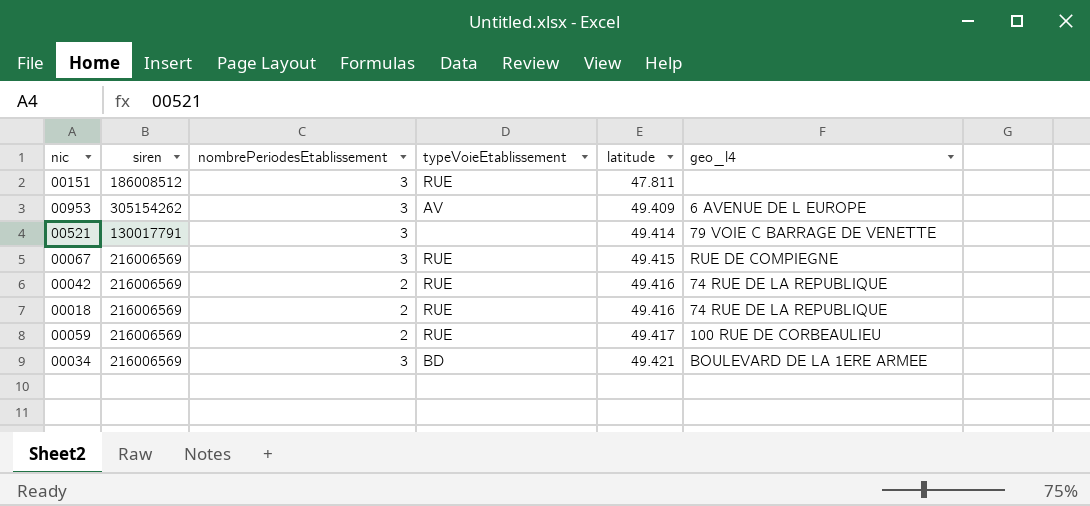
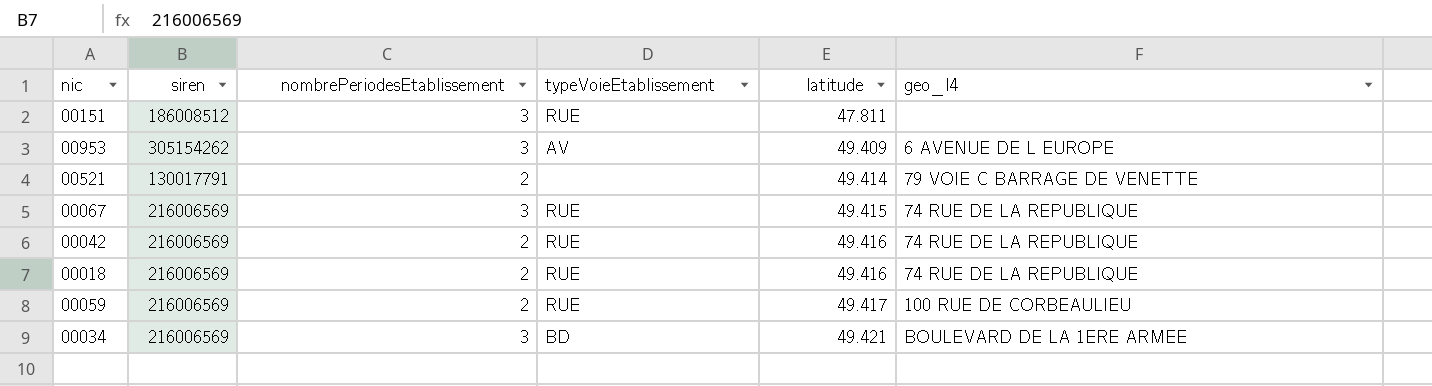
00521 | nombrePeriodesEtablissement: 3 -> 2
00067 | geo_l4: RUE DE COMPIEGNE -> 74 RUE DE LA REPUBLIQUE

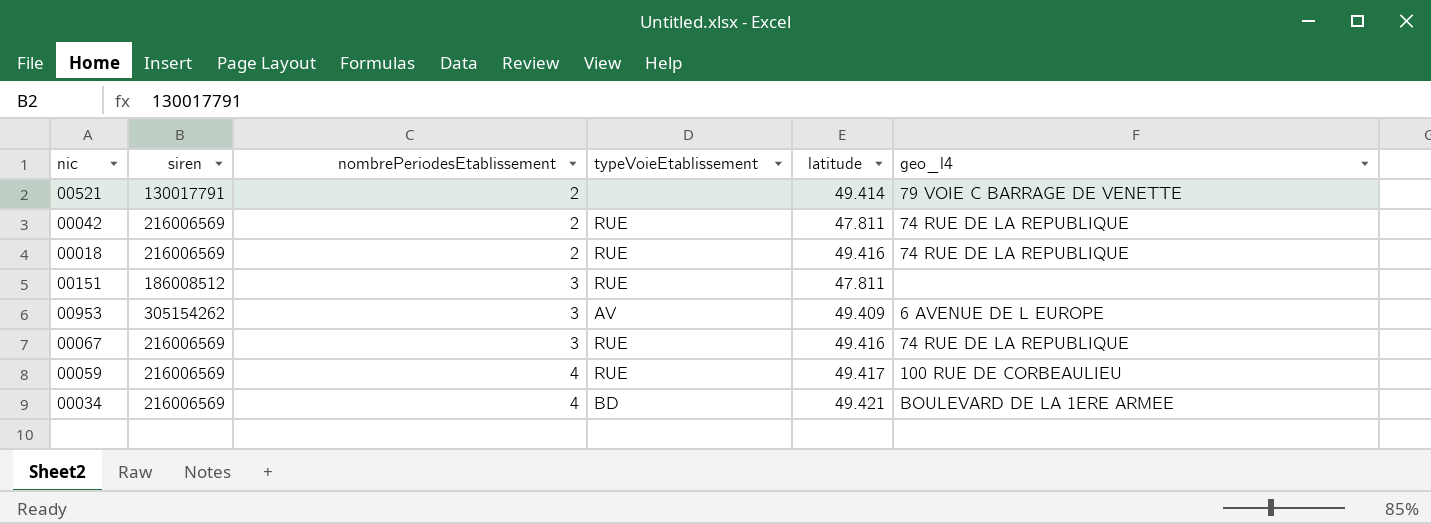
row order: latitude ascending -> nombrePeriodesEtablissement ascending
00042 | latitude: 49.416 -> 47.811
00067 | latitude: 49.415 -> 49.416
00059 | nombrePeriodesEtablissement: 2 -> 4
00034 | nombrePeriodesEtablissement: 3 -> 4

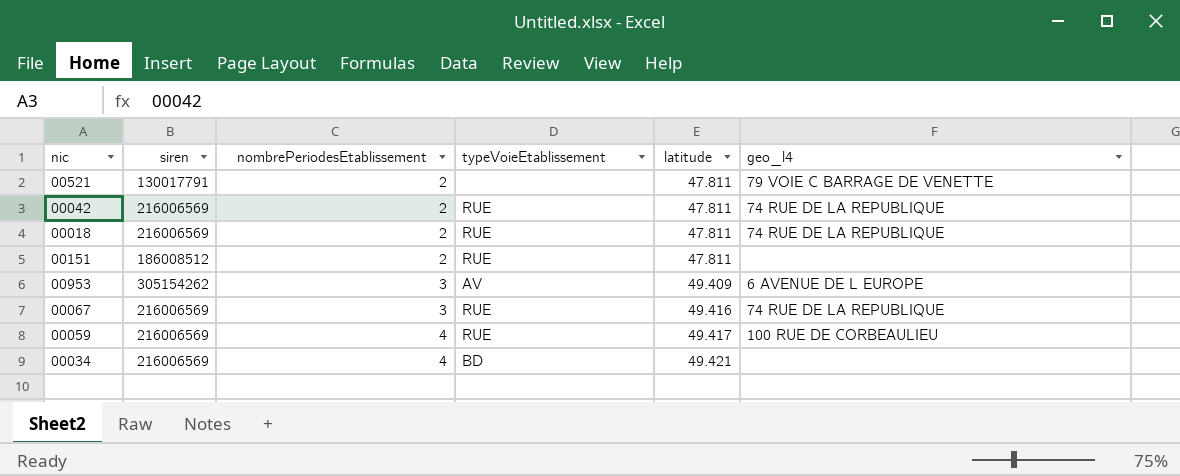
00521 | latitude: 49.414 -> 47.811
00018 | latitude: 49.416 -> 47.811
00151 | nombrePeriodesEtablissement: 3 -> 2
00034 | geo_l4: BOULEVARD DE LA 1ERE ARMEE -> none

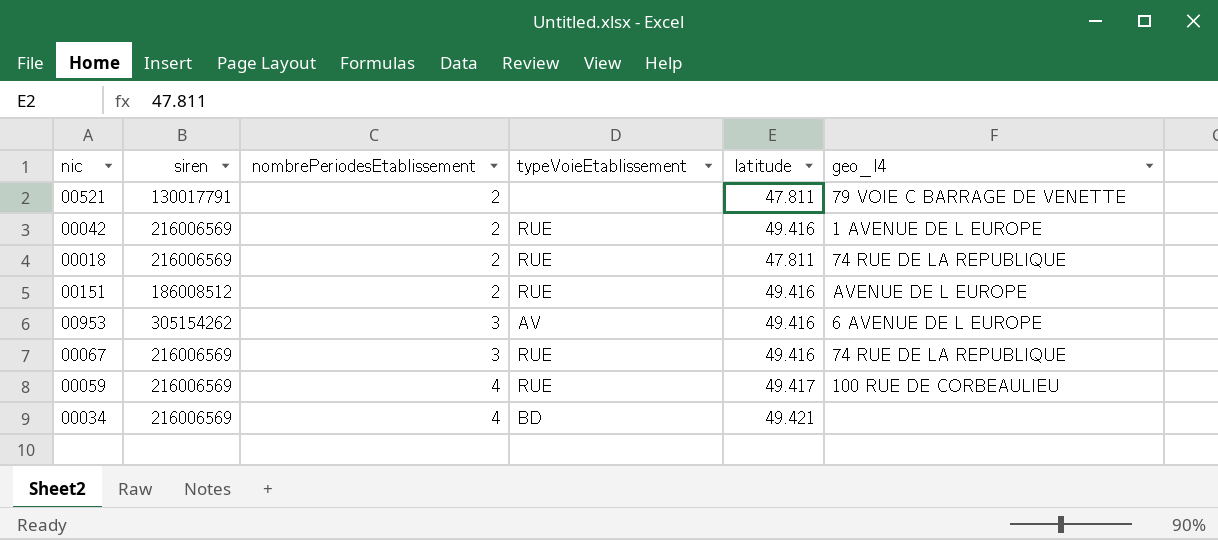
00042 | latitude: 47.811 -> 49.416
00042 | geo_l4: 74 RUE DE LA REPUBLIQUE -> 1 AVENUE DE L EUROPE
00151 | latitude: 47.811 -> 49.416
00151 | geo_l4: none -> AVENUE DE L EUROPE
00953 | latitude: 49.409 -> 49.416

